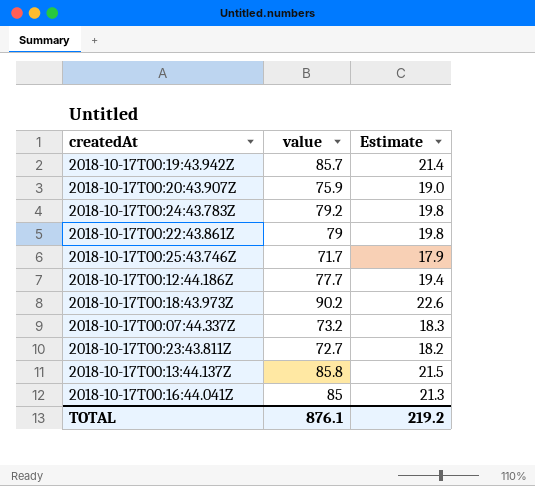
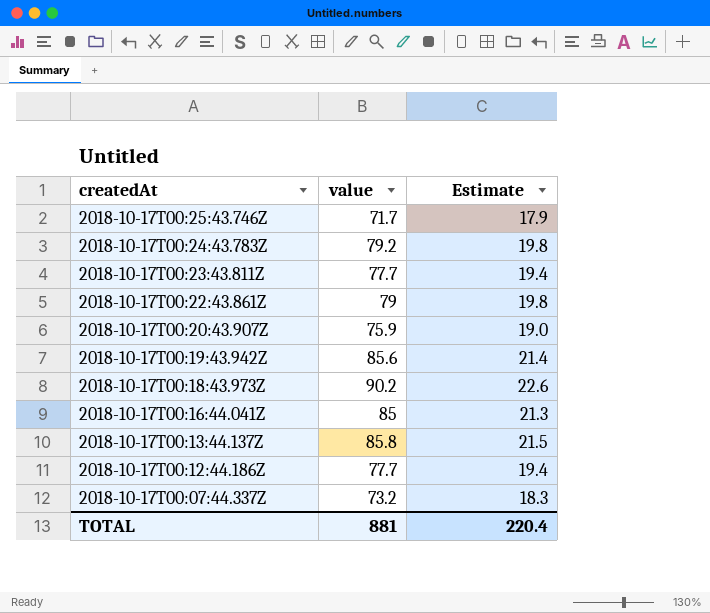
row order: none -> createdAt descending
2018-10-17T00:23:43.811Z | value: 72.7 -> 77.7
2018-10-17T00:23:43.811Z | Estimate: 18.2 -> 19.4
2018-10-17T00:19:43.942Z | value: 85.7 -> 85.6
TOTAL | value: 876.1 -> 881
TOTAL | Estimate: 219.2 -> 220.4

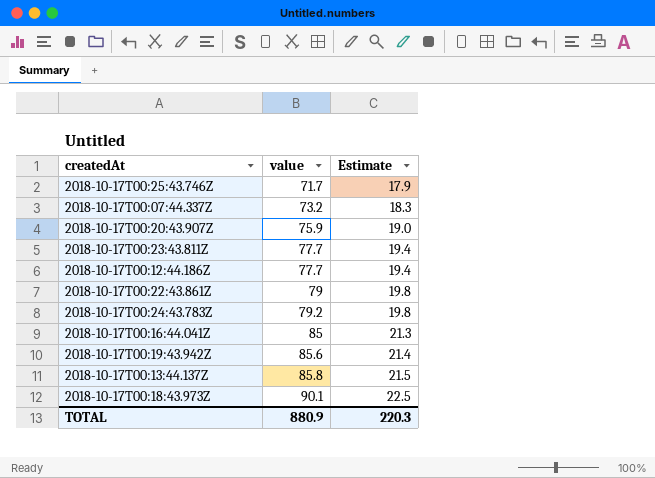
row order: createdAt descending -> value ascending
2018-10-17T00:18:43.973Z | value: 90.2 -> 90.1
2018-10-17T00:18:43.973Z | Estimate: 22.6 -> 22.5
TOTAL | value: 881 -> 880.9
TOTAL | Estimate: 220.4 -> 220.3

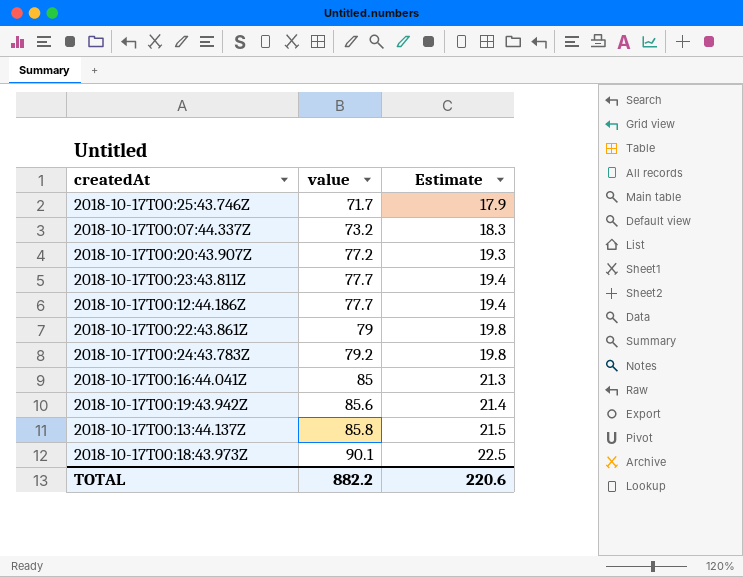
2018-10-17T00:20:43.907Z | value: 75.9 -> 77.2
2018-10-17T00:20:43.907Z | Estimate: 19.0 -> 19.3
TOTAL | value: 880.9 -> 882.2
TOTAL | Estimate: 220.3 -> 220.6

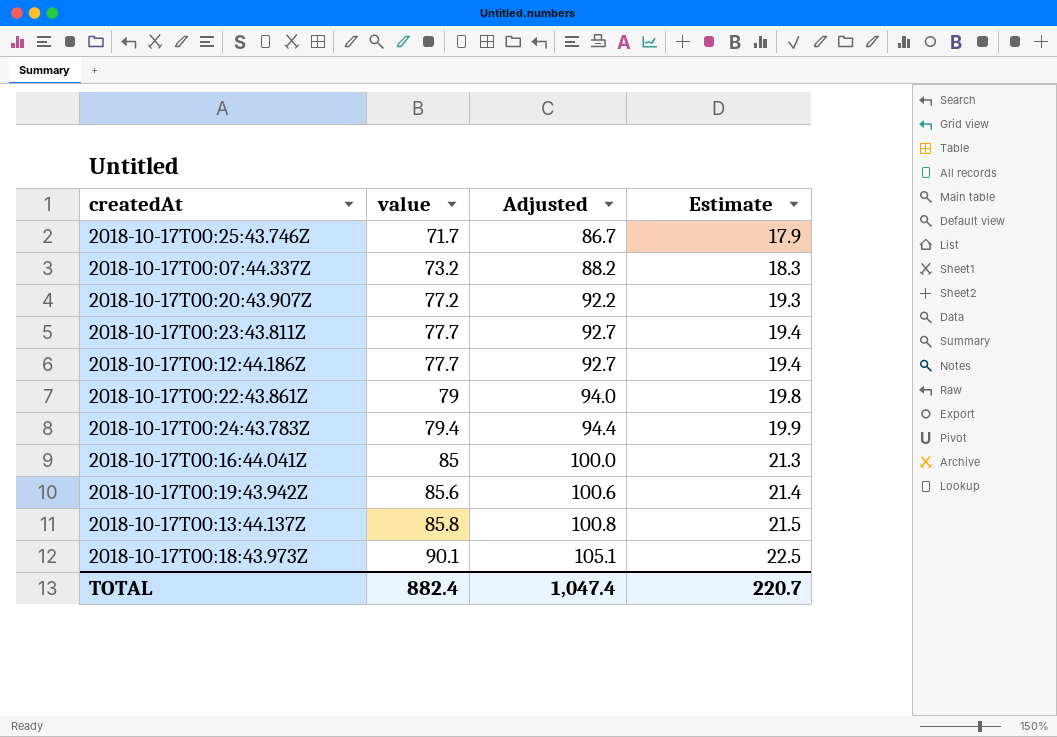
column Adjusted | formula: none -> [value] + 15
2018-10-17T00:24:43.783Z | value: 79.2 -> 79.4
2018-10-17T00:24:43.783Z | Estimate: 19.8 -> 19.9
TOTAL | value: 882.2 -> 882.4
TOTAL | Estimate: 220.6 -> 220.7

